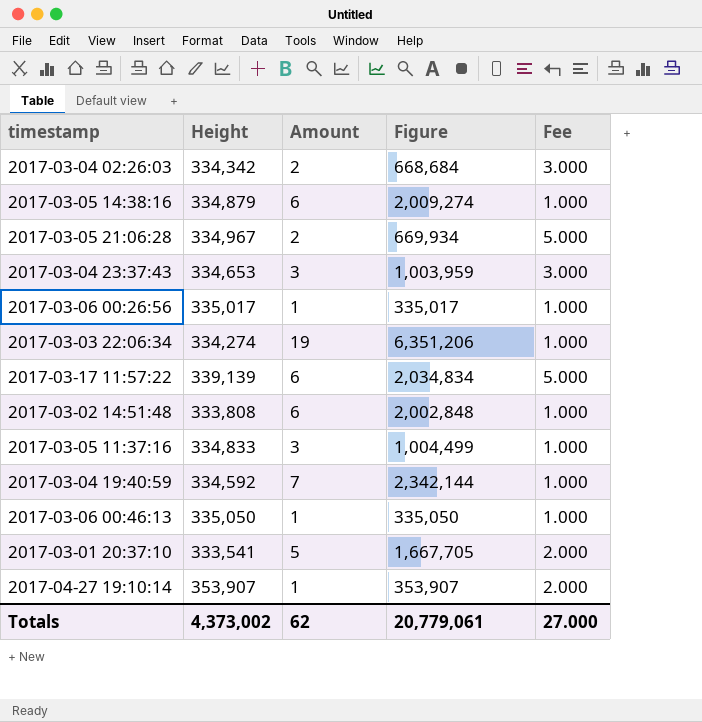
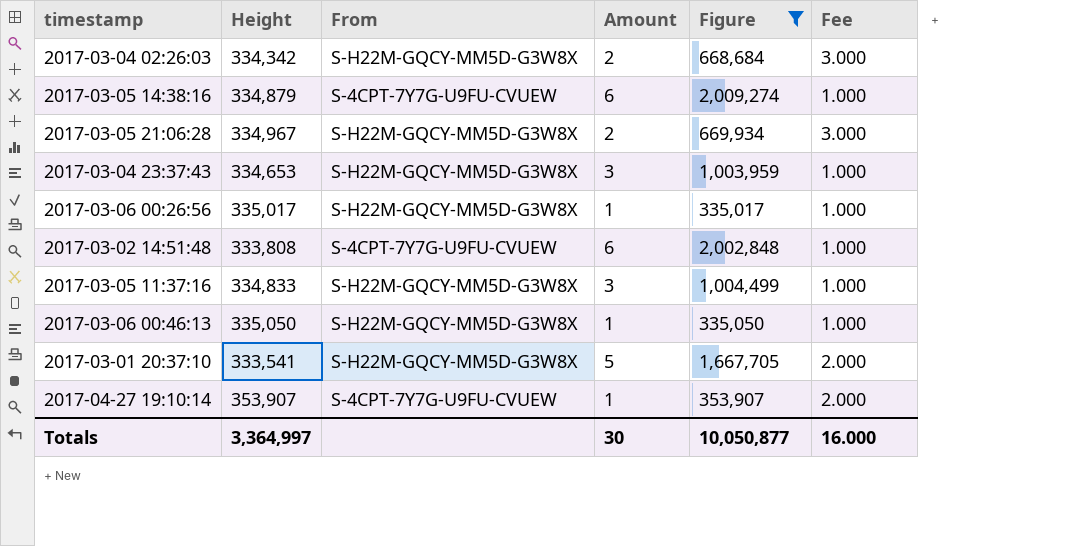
filter: none -> Figure <= 2,009,274
column From | position: none -> 3
2017-03-05 21:06:28 | Fee: 5.000 -> 3.000
2017-03-04 23:37:43 | Fee: 3.000 -> 1.000
Totals | Height: 4,373,002 -> 3,364,997
Totals | Amount: 62 -> 30
Totals | Figure: 20,779,061 -> 10,050,877
Totals | Fee: 27.000 -> 16.000

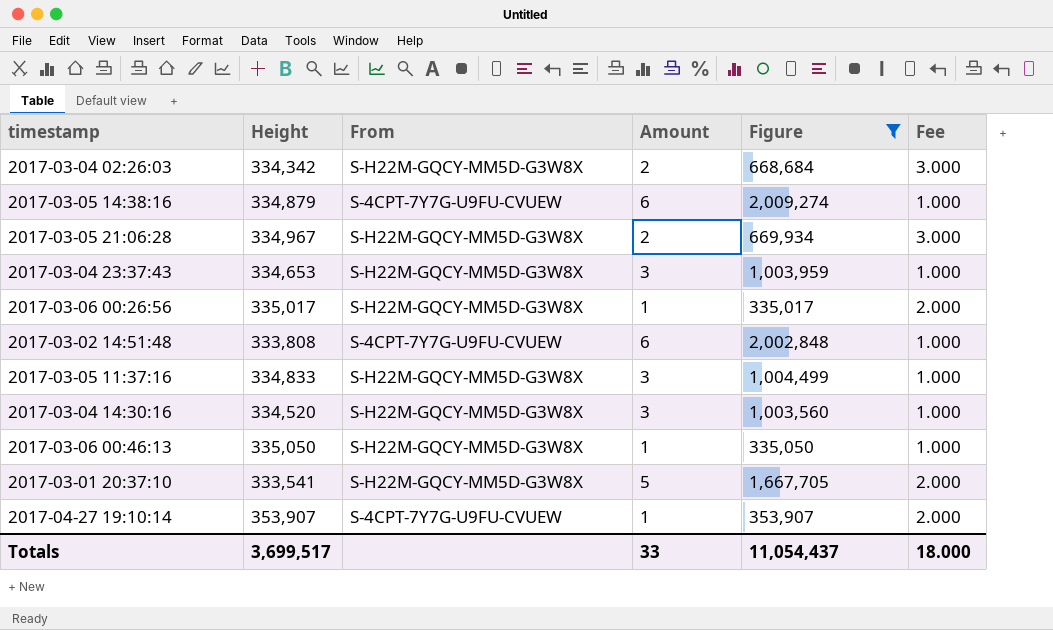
2017-03-06 00:26:56 | Fee: 1.000 -> 2.000
row 2017-03-04 14:30:16: none -> 334,520 | S-H22M-GQCY-MM5D-G3W8X | 3 | 1,003,560 | 1.000
Totals | Height: 3,364,997 -> 3,699,517
Totals | Amount: 30 -> 33
Totals | Figure: 10,050,877 -> 11,054,437
Totals | Fee: 16.000 -> 18.000

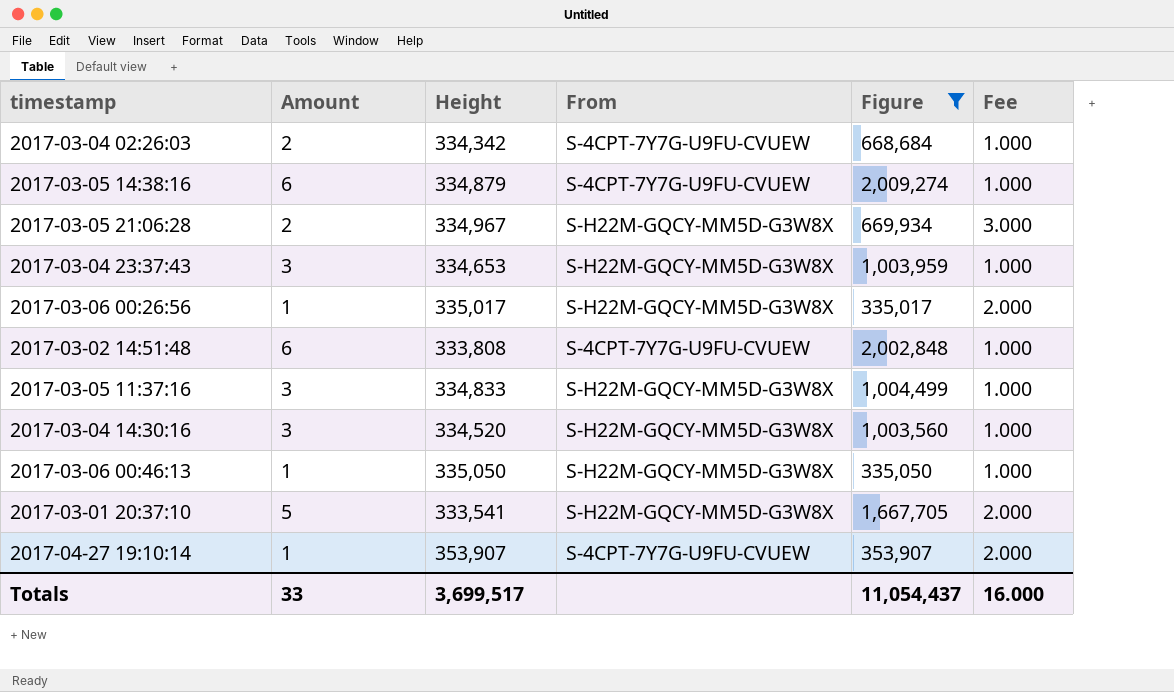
column Amount | position: 4 -> 2
2017-03-04 02:26:03 | From: S-H22M-GQCY-MM5D-G3W8X -> S-4CPT-7Y7G-U9FU-CVUEW
2017-03-04 02:26:03 | Fee: 3.000 -> 1.000
Totals | Fee: 18.000 -> 16.000

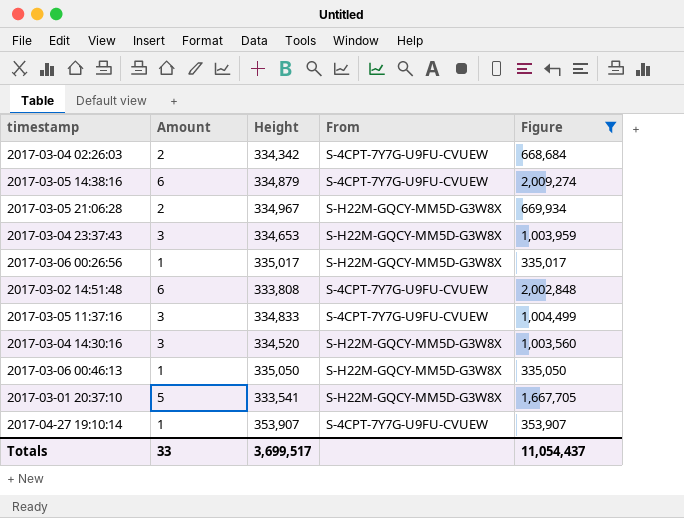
column Fee | position: 6 -> none
2017-03-05 11:37:16 | From: S-H22M-GQCY-MM5D-G3W8X -> S-4CPT-7Y7G-U9FU-CVUEW

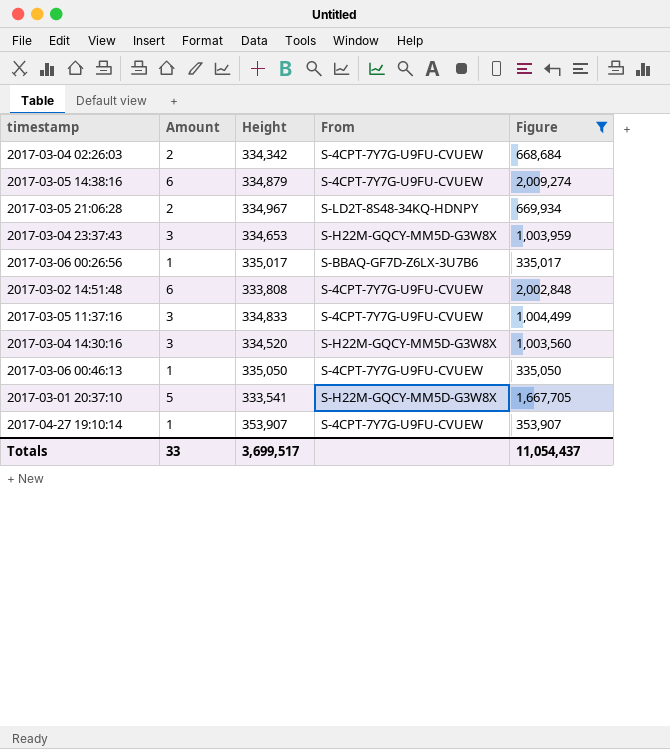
2017-03-05 21:06:28 | From: S-H22M-GQCY-MM5D-G3W8X -> S-LD2T-8S48-34KQ-HDNPY
2017-03-06 00:26:56 | From: S-H22M-GQCY-MM5D-G3W8X -> S-BBAQ-GF7D-Z6LX-3U7B6
2017-03-06 00:46:13 | From: S-H22M-GQCY-MM5D-G3W8X -> S-4CPT-7Y7G-U9FU-CVUEW

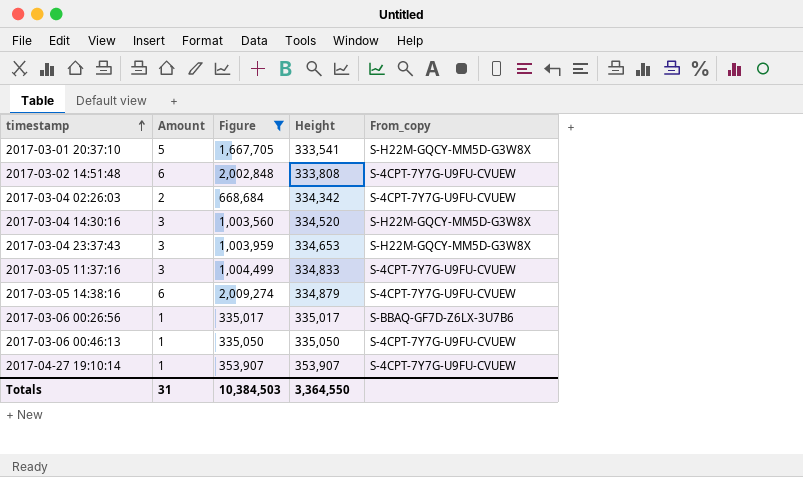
row order: none -> timestamp ascending
column Figure | position: 5 -> 3
column name: From -> From_copy
row 2017-03-05 21:06:28: 2 | 334,967 | S-LD2T-8S48-34KQ-HDNPY | 669,934 -> none
Totals | Amount: 33 -> 31
Totals | Figure: 11,054,437 -> 10,384,503
Totals | Height: 3,699,517 -> 3,364,550

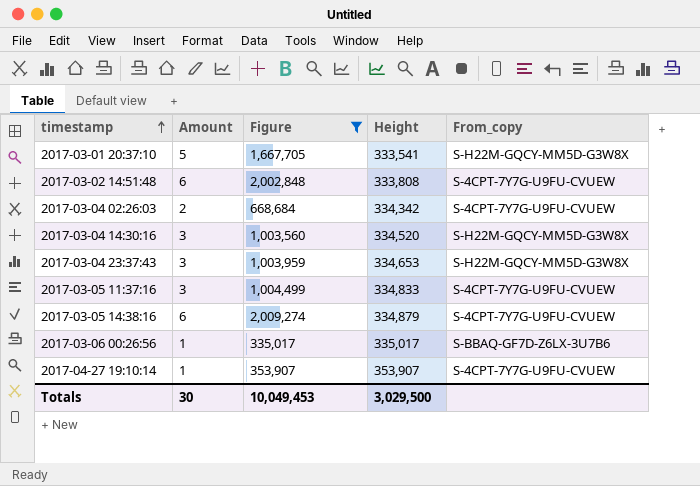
row 2017-03-06 00:46:13: 1 | 335,050 | 335,050 | S-4CPT-7Y7G-U9FU-CVUEW -> none
Totals | Amount: 31 -> 30
Totals | Figure: 10,384,503 -> 10,049,453
Totals | Height: 3,364,550 -> 3,029,500

